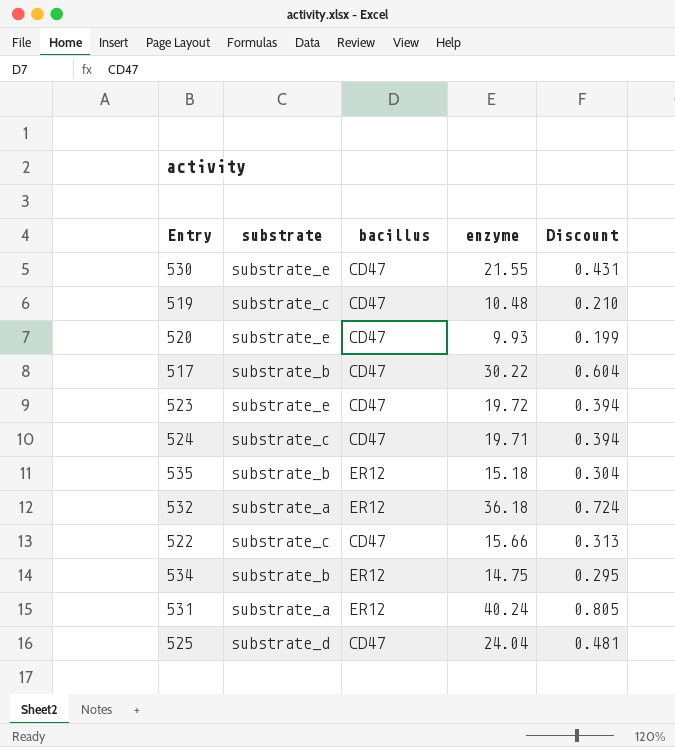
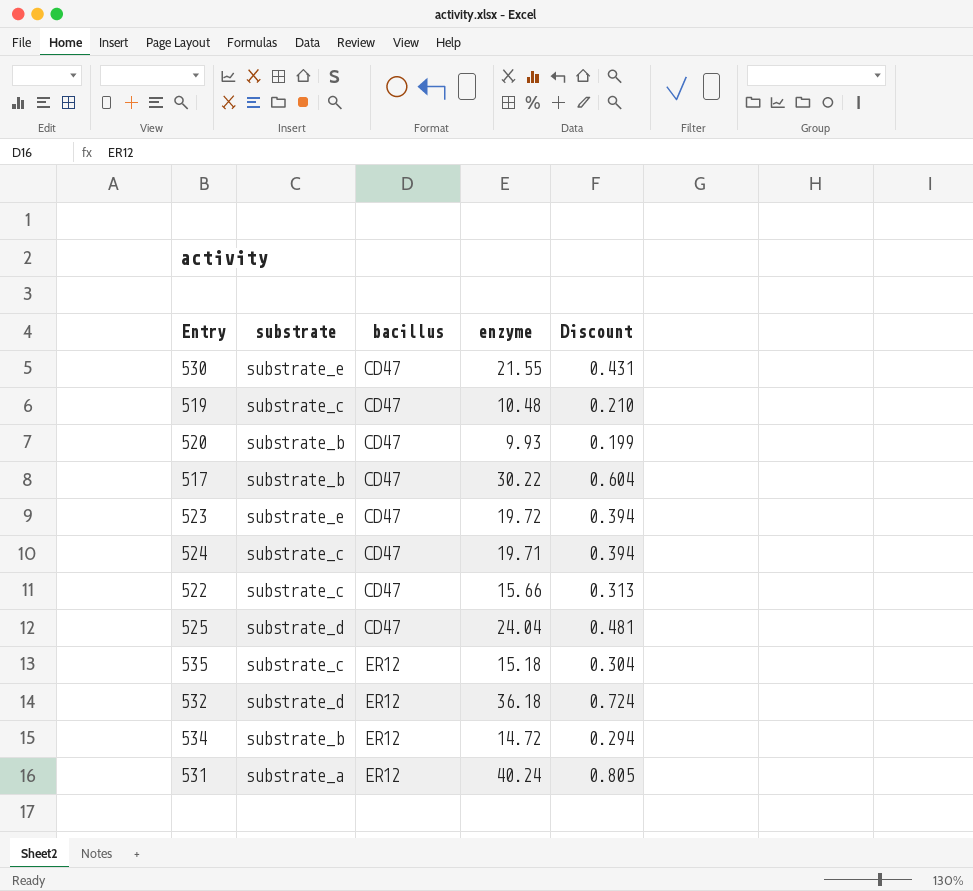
row order: none -> bacillus ascending
520 | substrate: substrate_e -> substrate_b
535 | substrate: substrate_b -> substrate_c
532 | substrate: substrate_a -> substrate_d
534 | enzyme: 14.75 -> 14.72
534 | Discount: 0.295 -> 0.294

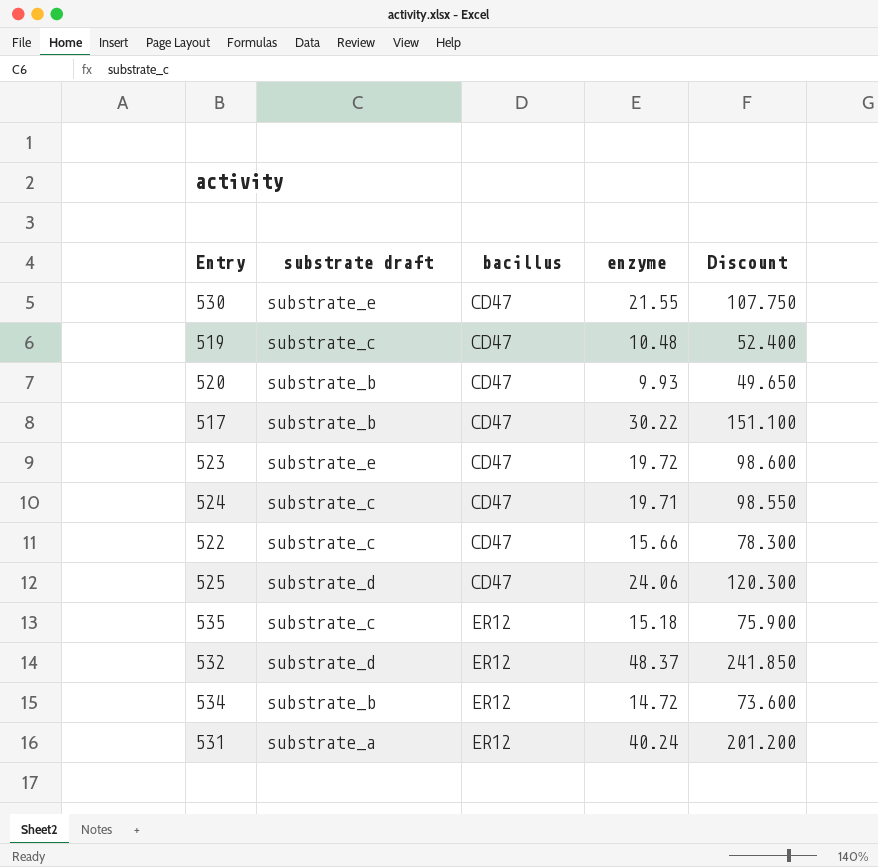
column name: substrate -> substrate draft
column Discount | formula: [enzyme] * 0.02 -> [enzyme] * 5
525 | enzyme: 24.04 -> 24.06
532 | enzyme: 36.18 -> 48.37

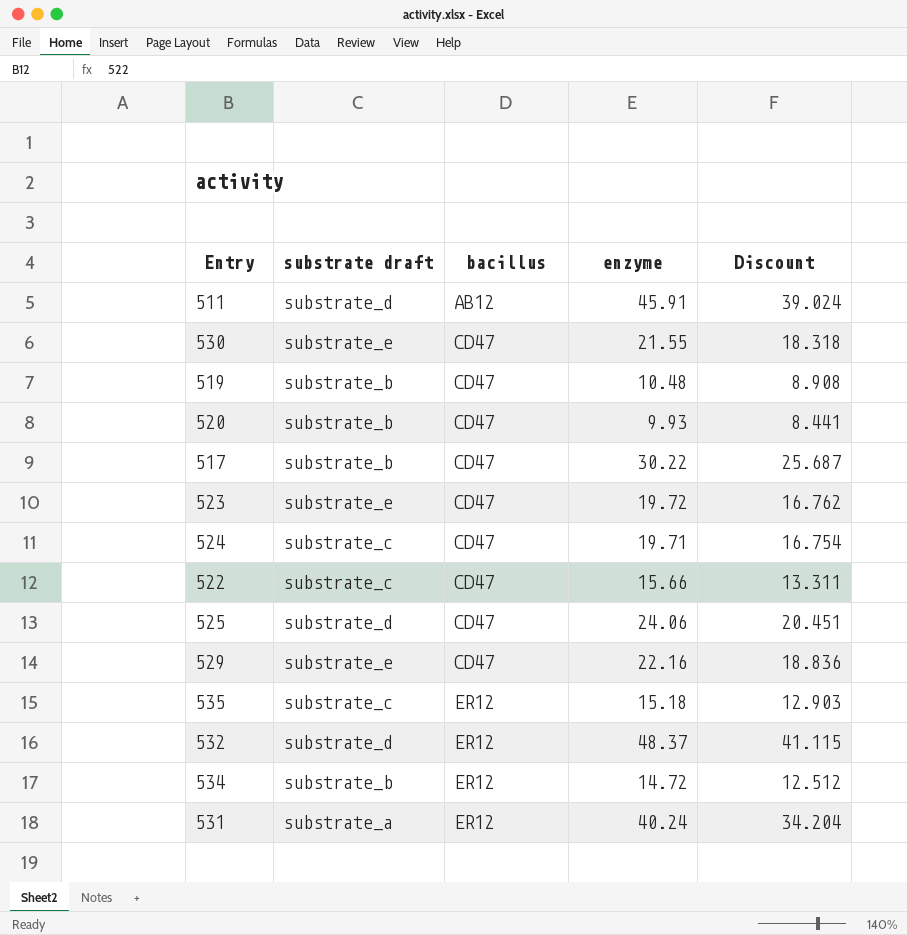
column Discount | formula: [enzyme] * 5 -> [enzyme] * 0.85
row 511: none -> substrate_d | AB12 | 45.91 | 39.024
519 | substrate draft: substrate_c -> substrate_b
row 529: none -> substrate_e | CD47 | 22.16 | 18.836

